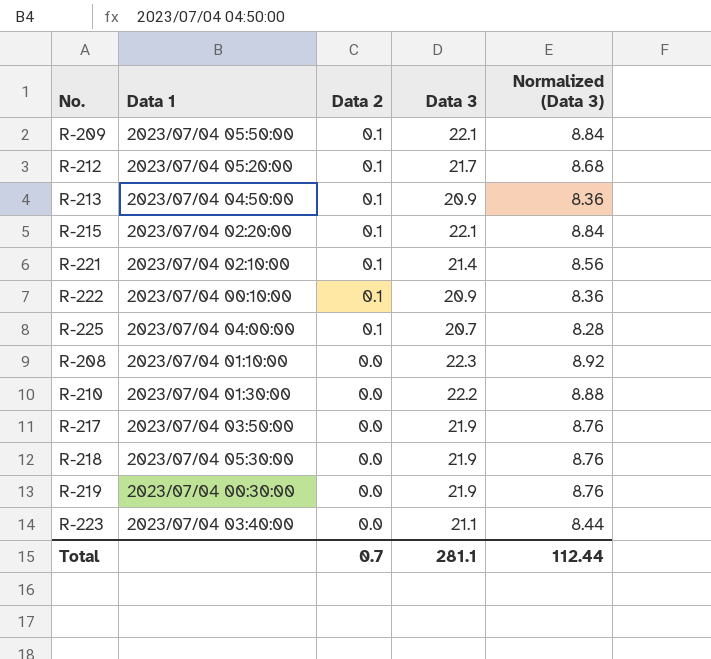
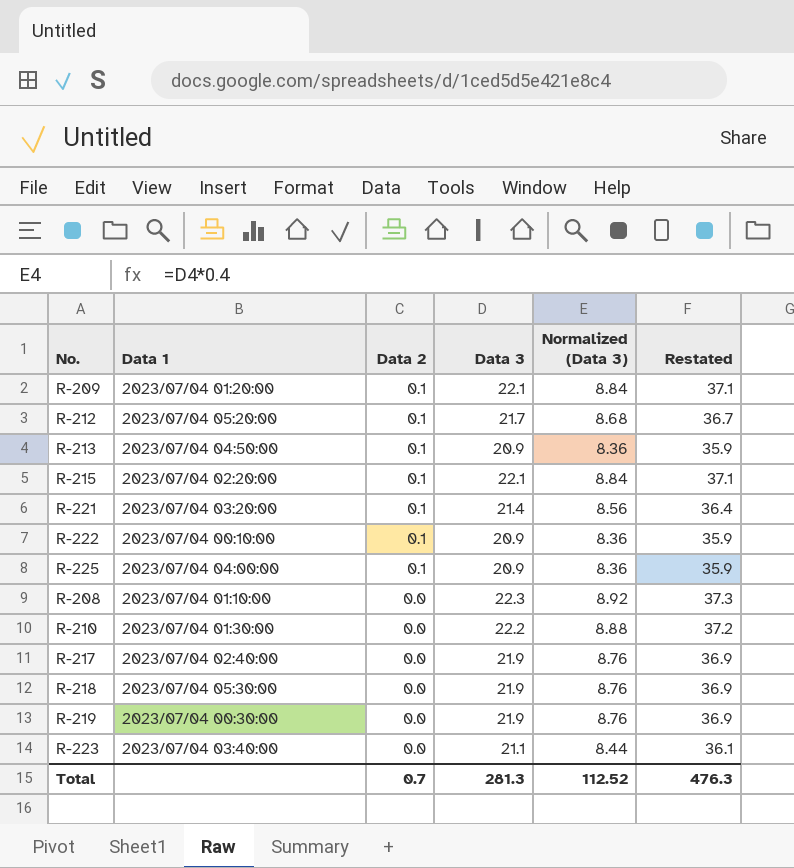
column Restated | formula: none -> [Data 3] + 15
R-209 | Data 1: 2023/07/04 05:50:00 -> 2023/07/04 01:20:00
R-221 | Data 1: 2023/07/04 02:10:00 -> 2023/07/04 03:20:00
R-225 | Data 3: 20.7 -> 20.9
R-225 | Normalized (Data 3): 8.28 -> 8.36
R-217 | Data 1: 2023/07/04 03:50:00 -> 2023/07/04 02:40:00
Total | Data 3: 281.1 -> 281.3
Total | Normalized (Data 3): 112.44 -> 112.52

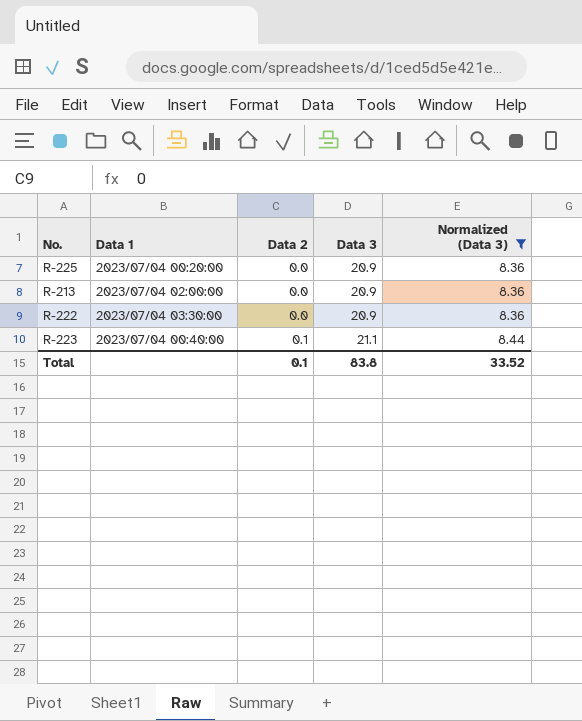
filter: none -> Normalized (Data 3) <= 8.44
row order: Data 2 descending -> Data 2 ascending
column Restated | formula: [Data 3] + 15 -> none
R-225 | Data 1: 2023/07/04 04:00:00 -> 2023/07/04 00:20:00
R-225 | Data 2: 0.1 -> 0.0
R-213 | Data 1: 2023/07/04 04:50:00 -> 2023/07/04 02:00:00
R-213 | Data 2: 0.1 -> 0.0
R-222 | Data 1: 2023/07/04 00:10:00 -> 2023/07/04 03:30:00
R-222 | Data 2: 0.1 -> 0.0
R-223 | Data 1: 2023/07/04 03:40:00 -> 2023/07/04 00:40:00
R-223 | Data 2: 0.0 -> 0.1
Total | Data 2: 0.7 -> 0.1
Total | Data 3: 281.3 -> 83.8
Total | Normalized (Data 3): 112.52 -> 33.52

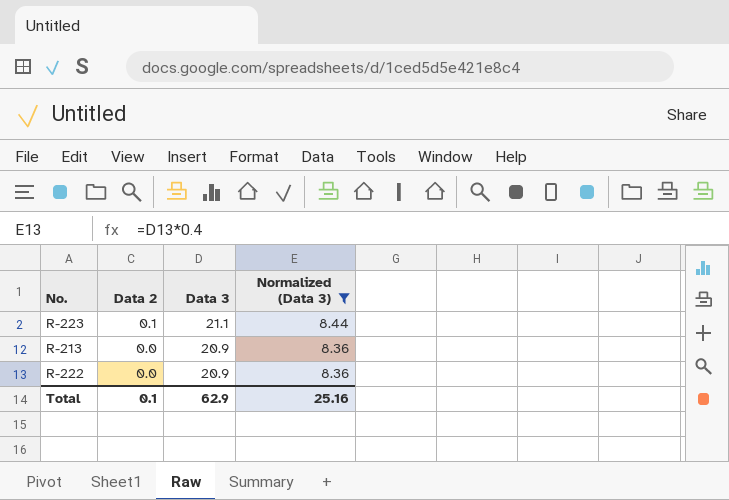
row order: Data 2 ascending -> Data 2 descending
column Data 1 | position: 2 -> none
row R-225: 2023/07/04 00:20:00 | 0.0 | 20.9 | 8.36 -> none
Total | Data 3: 83.8 -> 62.9
Total | Normalized (Data 3): 33.52 -> 25.16

